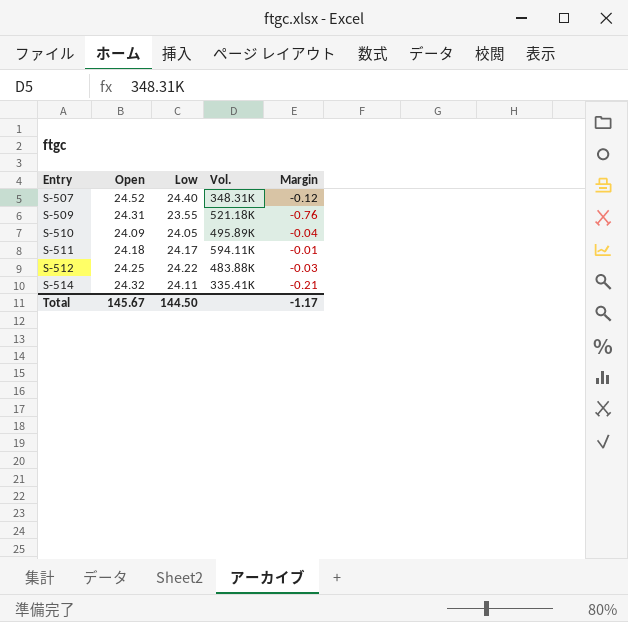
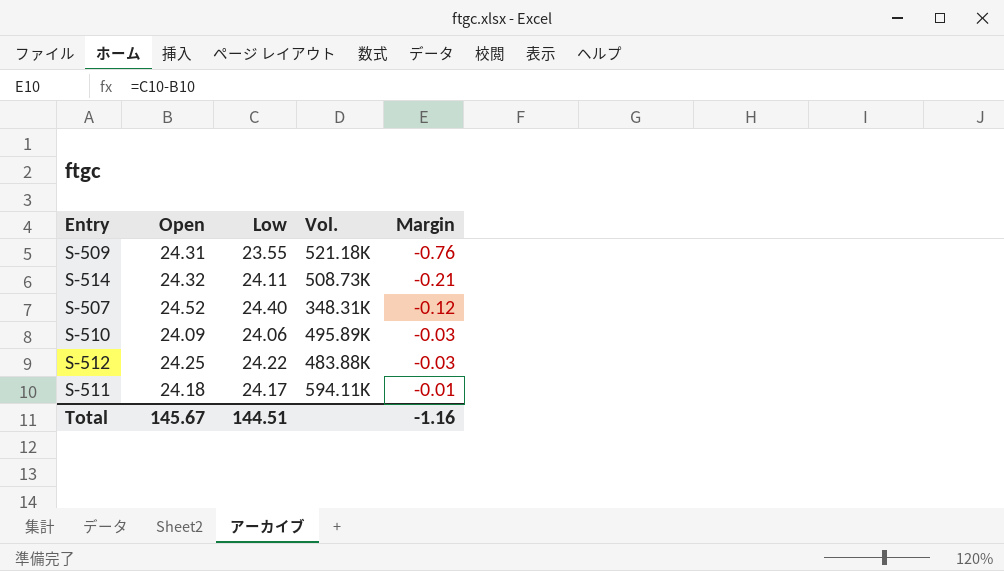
row order: Entry ascending -> Margin ascending
S-514 | Vol.: 335.41K -> 508.73K
S-510 | Low: 24.05 -> 24.06
S-510 | Margin: -0.04 -> -0.03
Total | Low: 144.50 -> 144.51
Total | Margin: -1.17 -> -1.16

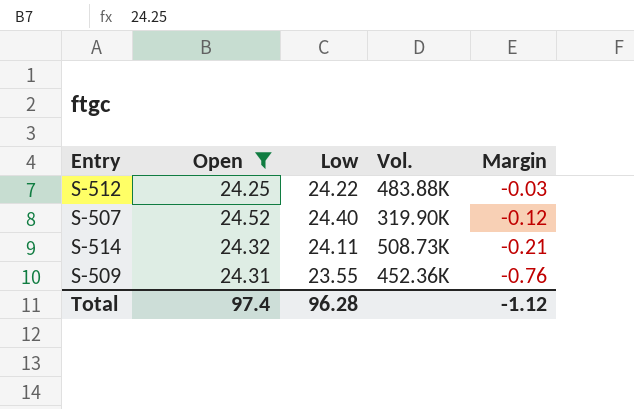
filter: none -> Open >= 24.25
row order: Margin ascending -> Margin descending
S-507 | Vol.: 348.31K -> 319.90K
S-509 | Vol.: 521.18K -> 452.36K
Total | Open: 145.67 -> 97.4
Total | Low: 144.51 -> 96.28
Total | Margin: -1.16 -> -1.12

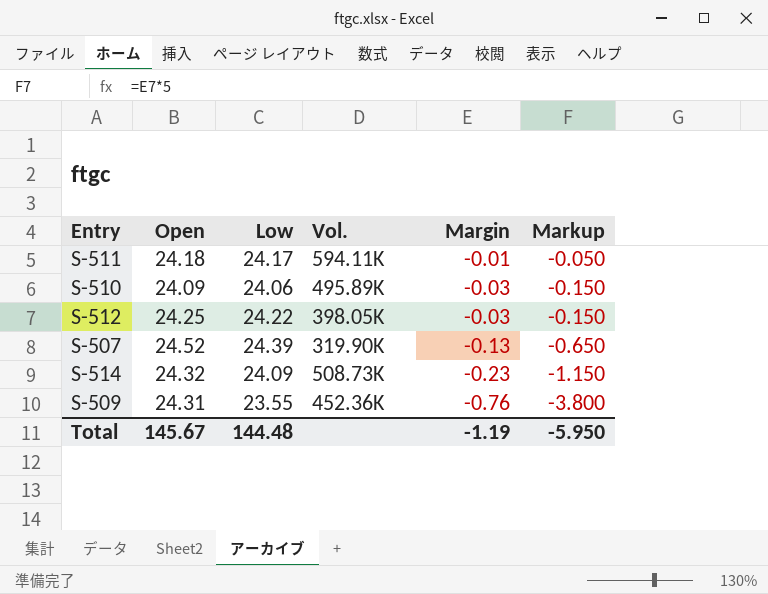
filter: Open >= 24.25 -> none
column Markup | formula: none -> [Margin] * 5
S-512 | Vol.: 483.88K -> 398.05K
S-507 | Low: 24.40 -> 24.39
S-507 | Margin: -0.12 -> -0.13
S-514 | Low: 24.11 -> 24.09
S-514 | Margin: -0.21 -> -0.23
Total | Open: 97.4 -> 145.67
Total | Low: 96.28 -> 144.48
Total | Margin: -1.12 -> -1.19

